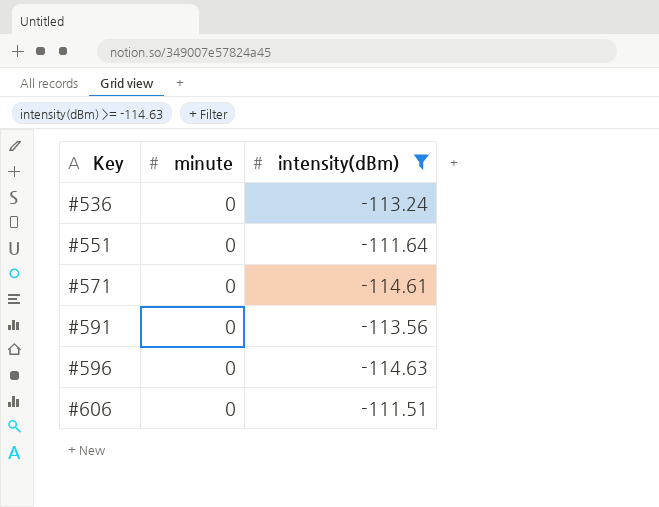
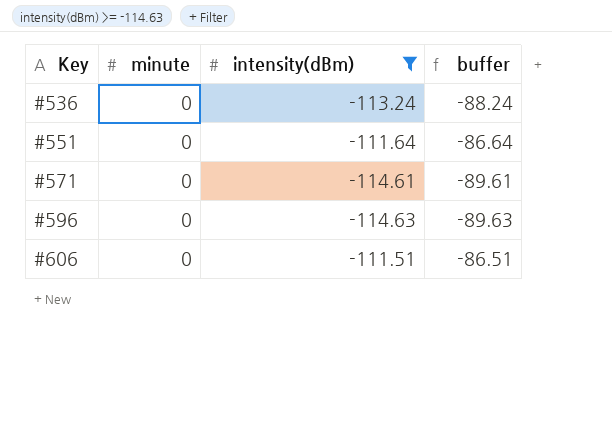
column buffer | formula: none -> [intensity(dBm)] + 25
row #591: 0 | -113.56 -> none

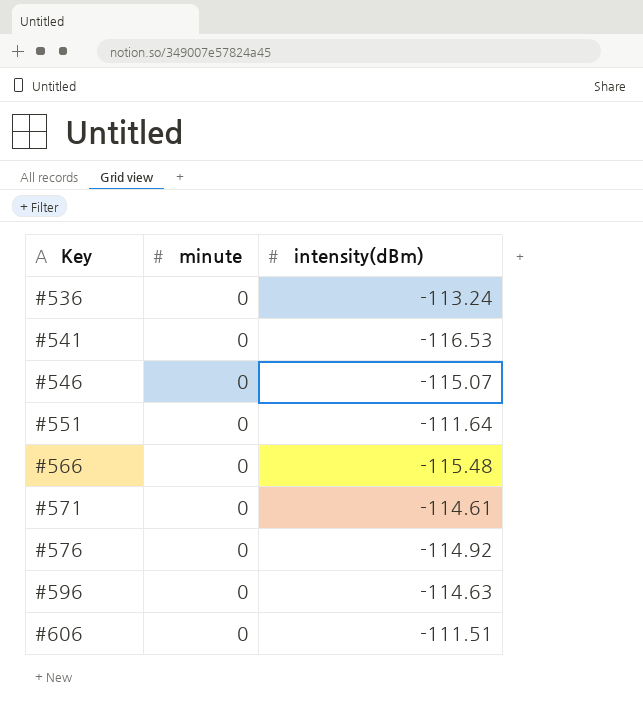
filter: intensity(dBm) >= -114.63 -> none
column buffer | formula: [intensity(dBm)] + 25 -> none

